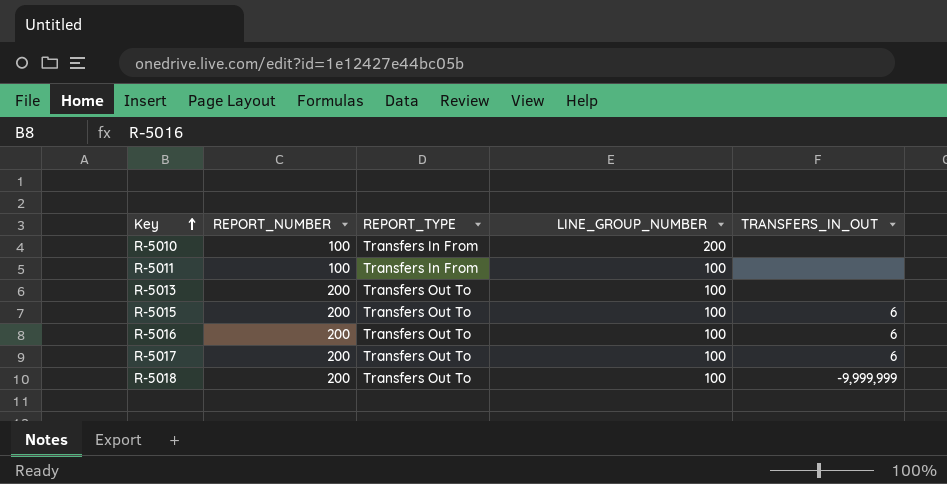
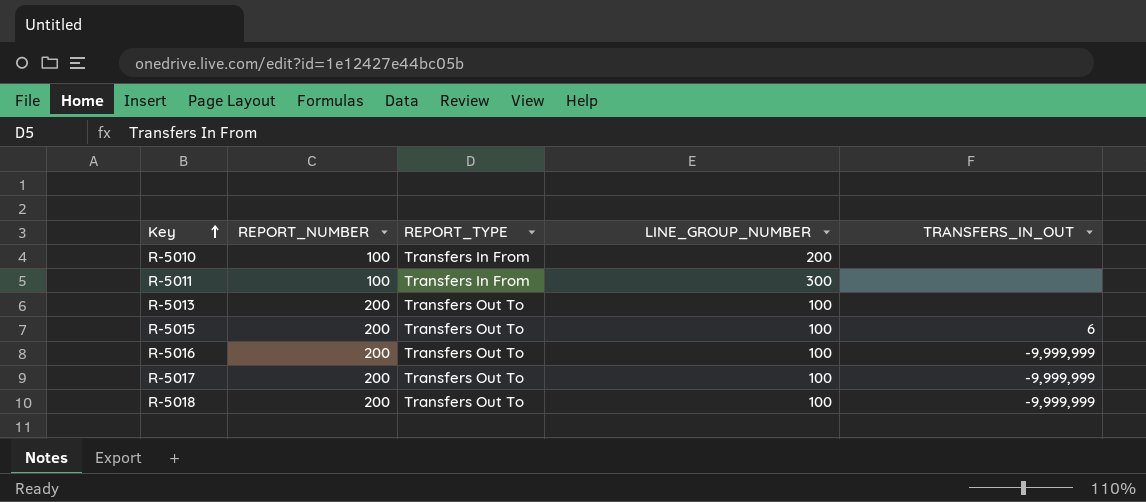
R-5011 | LINE_GROUP_NUMBER: 100 -> 300
R-5016 | TRANSFERS_IN_OUT: 6 -> -9,999,999
R-5017 | TRANSFERS_IN_OUT: 6 -> -9,999,999

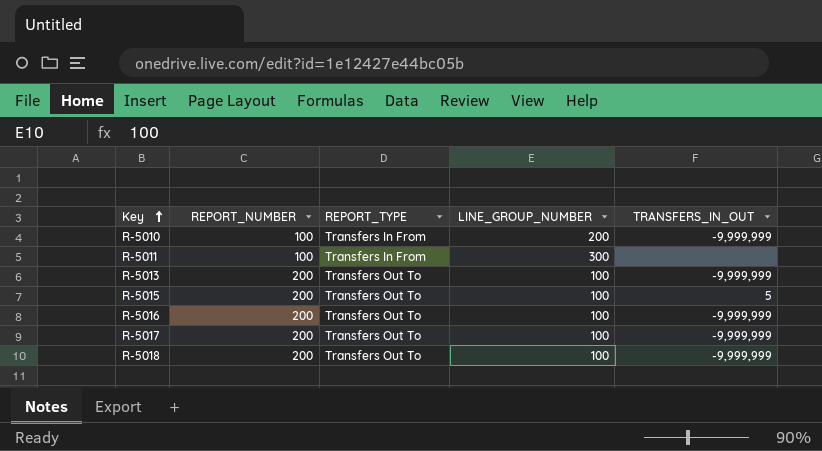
R-5010 | TRANSFERS_IN_OUT: none -> -9,999,999
R-5013 | TRANSFERS_IN_OUT: none -> -9,999,999
R-5015 | TRANSFERS_IN_OUT: 6 -> 5

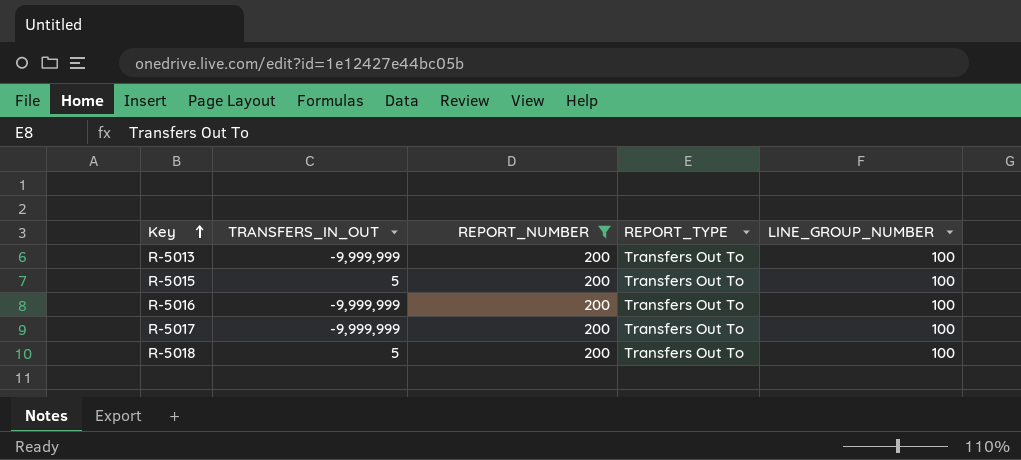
filter: none -> REPORT_NUMBER = 200
column TRANSFERS_IN_OUT | position: 5 -> 2
R-5018 | TRANSFERS_IN_OUT: -9,999,999 -> 5

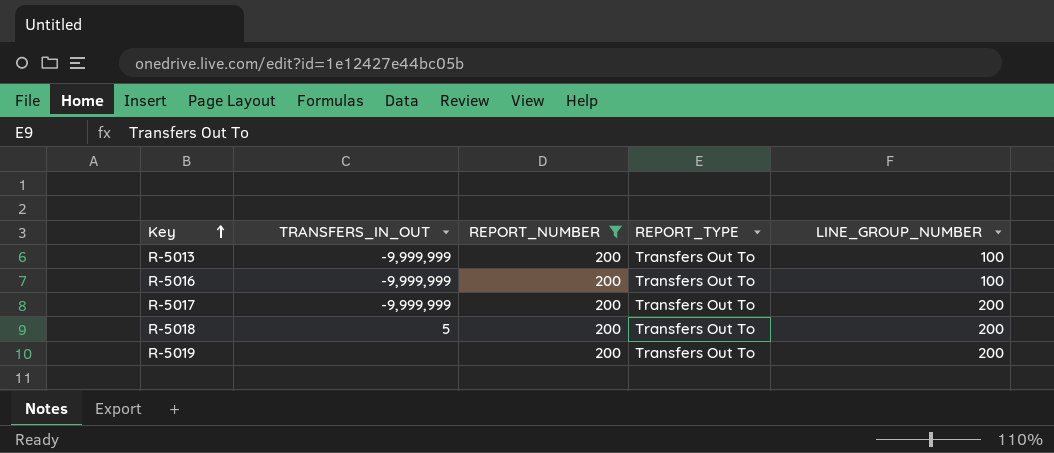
row R-5015: 5 | 200 | Transfers Out To | 100 -> none
R-5017 | LINE_GROUP_NUMBER: 100 -> 200
R-5018 | LINE_GROUP_NUMBER: 100 -> 200
row R-5019: none -> none | 200 | Transfers Out To | 200

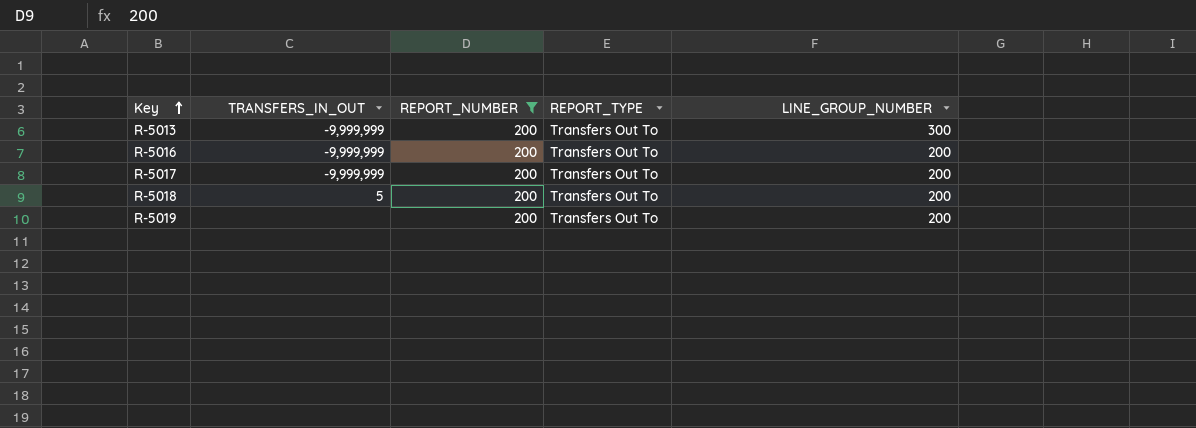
R-5013 | LINE_GROUP_NUMBER: 100 -> 300
R-5016 | LINE_GROUP_NUMBER: 100 -> 200

